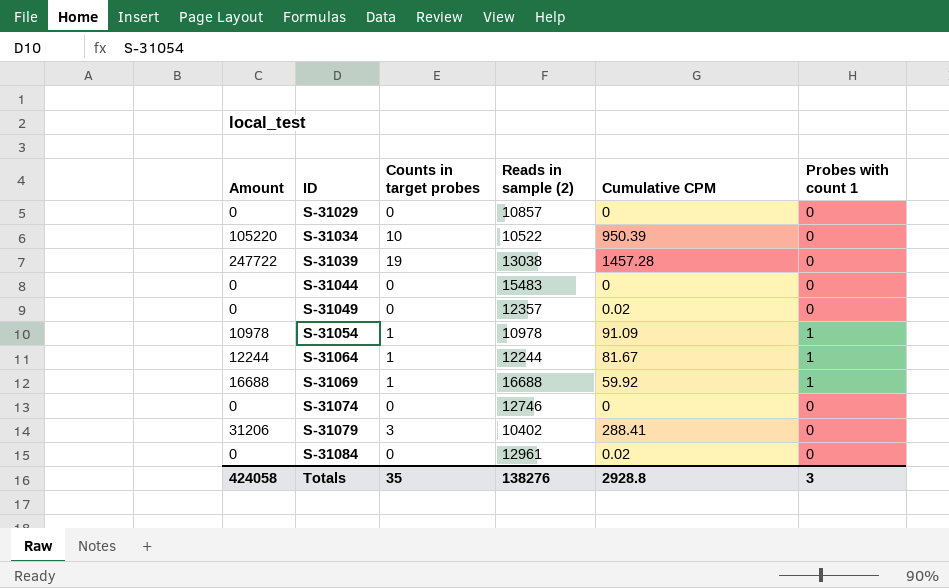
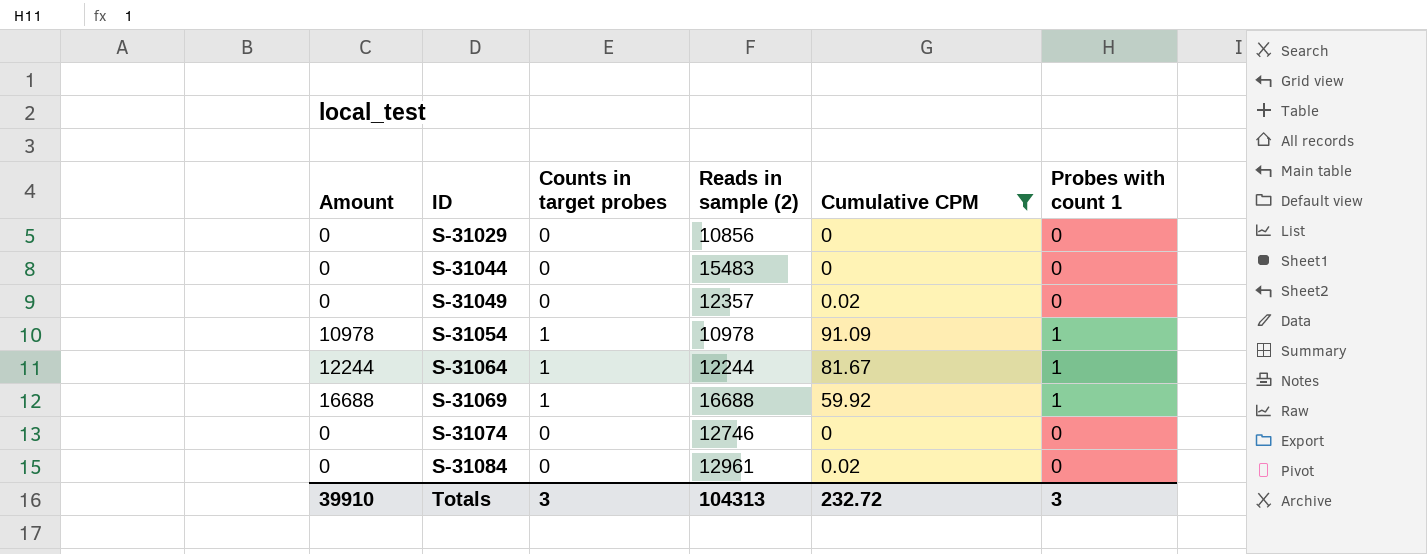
filter: none -> Cumulative CPM <= 91.09
S-31029 | Reads in sample (2): 10857 -> 10856
Totals | Amount: 424058 -> 39910
Totals | Counts in target probes: 35 -> 3
Totals | Reads in sample (2): 138276 -> 104313
Totals | Cumulative CPM: 2928.8 -> 232.72

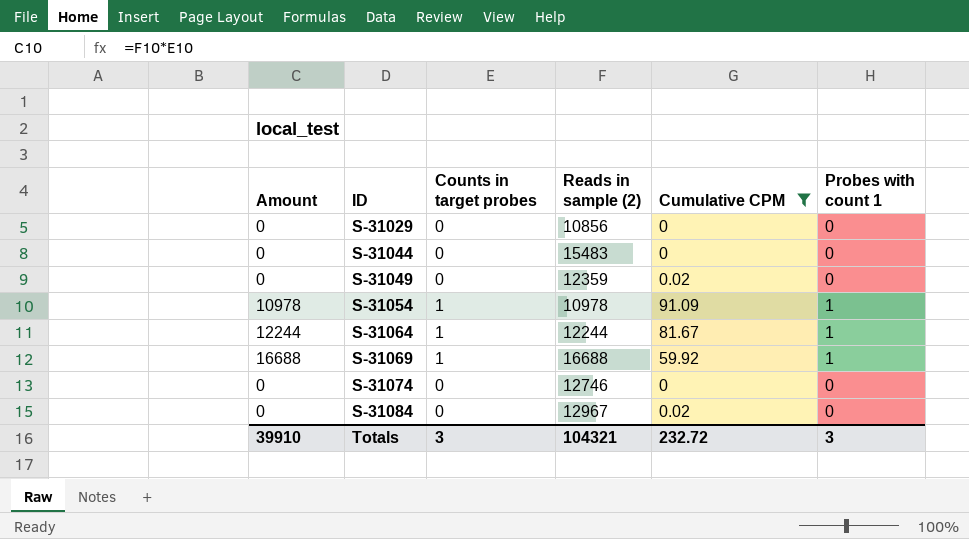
S-31049 | Reads in sample (2): 12357 -> 12359
S-31084 | Reads in sample (2): 12961 -> 12967
Totals | Reads in sample (2): 104313 -> 104321

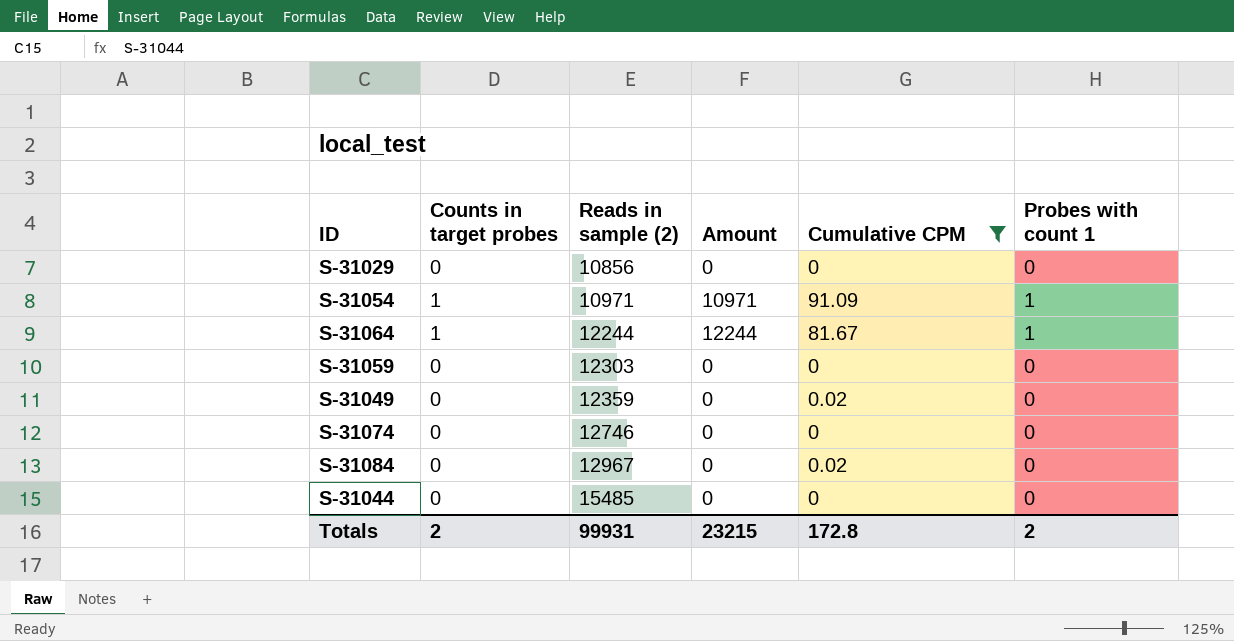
row order: ID ascending -> Reads in sample (2) ascending
column Amount | position: 1 -> 4
row S-31069: 16688 | 1 | 16688 | 59.92 | 1 -> none
S-31054 | Reads in sample (2): 10978 -> 10971
S-31054 | Amount: 10978 -> 10971
row S-31059: none -> 0 | 12303 | 0 | 0 | 0
S-31044 | Reads in sample (2): 15483 -> 15485
Totals | Counts in target probes: 3 -> 2
Totals | Reads in sample (2): 104321 -> 99931
Totals | Amount: 39910 -> 23215
Totals | Cumulative CPM: 232.72 -> 172.8
Totals | Probes with count 1: 3 -> 2

